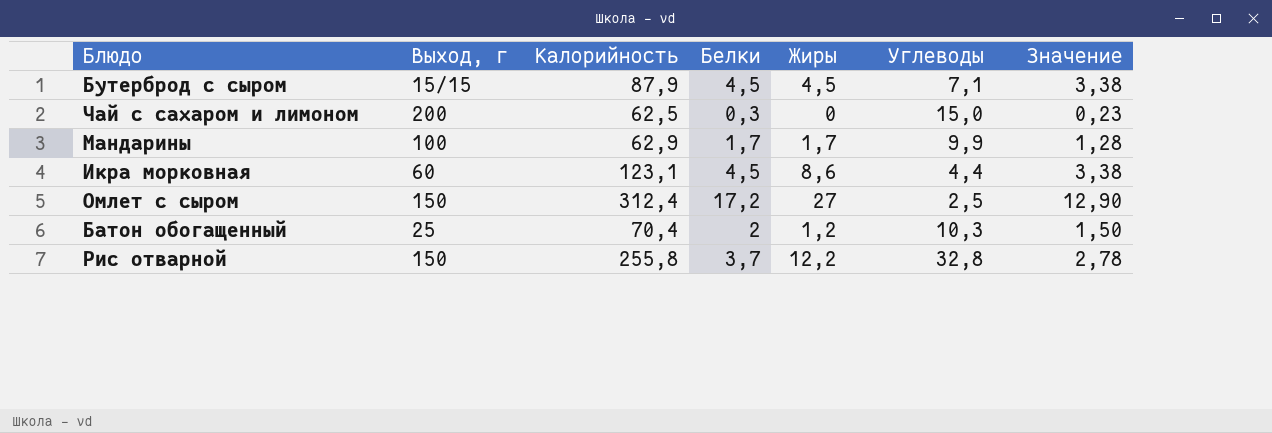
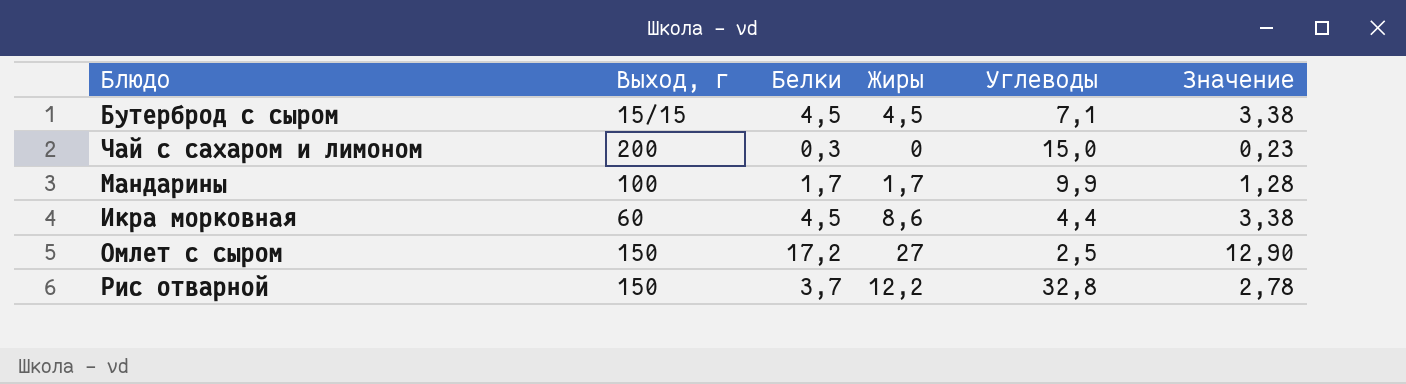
column Калорийность | position: 3 -> none
row Батон обогащенный: 25 | 70,4 | 2 | 1,2 | 10,3 | 1,50 -> none

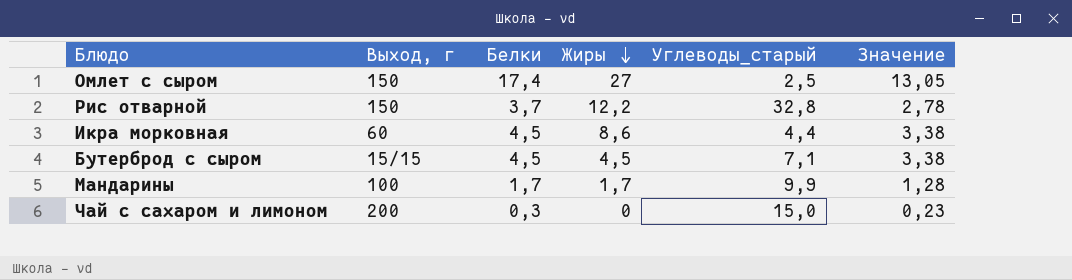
row order: none -> Жиры descending
column name: Углеводы -> Углеводы_старый
Омлет с сыром | Белки: 17,2 -> 17,4
Омлет с сыром | Значение: 12,90 -> 13,05

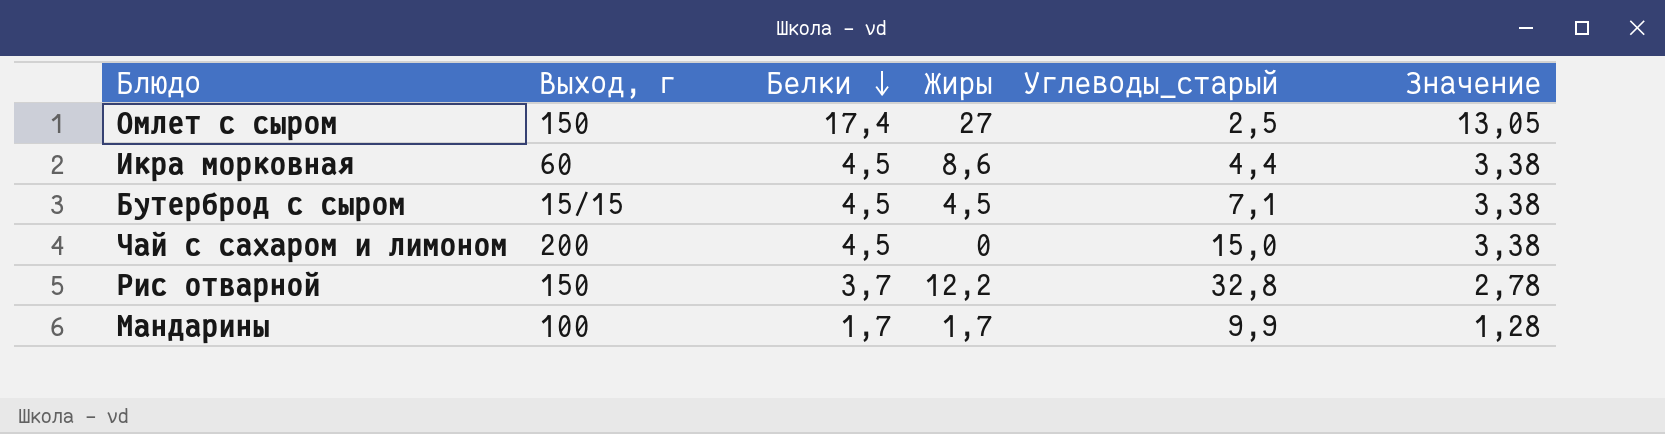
row order: Жиры descending -> Белки descending
Чай с сахаром и лимоном | Белки: 0,3 -> 4,5
Чай с сахаром и лимоном | Значение: 0,23 -> 3,38

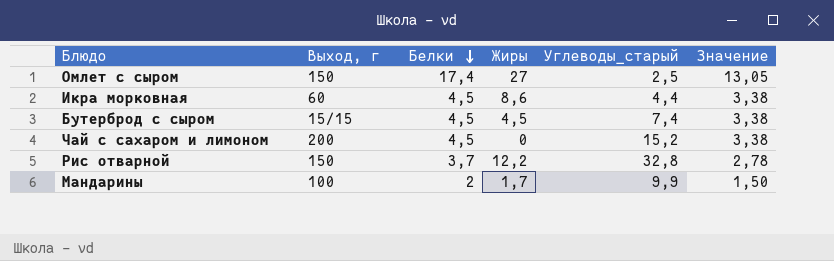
Бутерброд с сыром | Углеводы_старый: 7,1 -> 7,4
Чай с сахаром и лимоном | Углеводы_старый: 15,0 -> 15,2
Мандарины | Белки: 1,7 -> 2
Мандарины | Значение: 1,28 -> 1,50

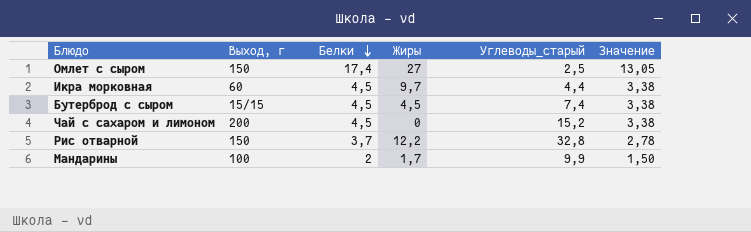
Икра морковная | Жиры: 8,6 -> 9,7

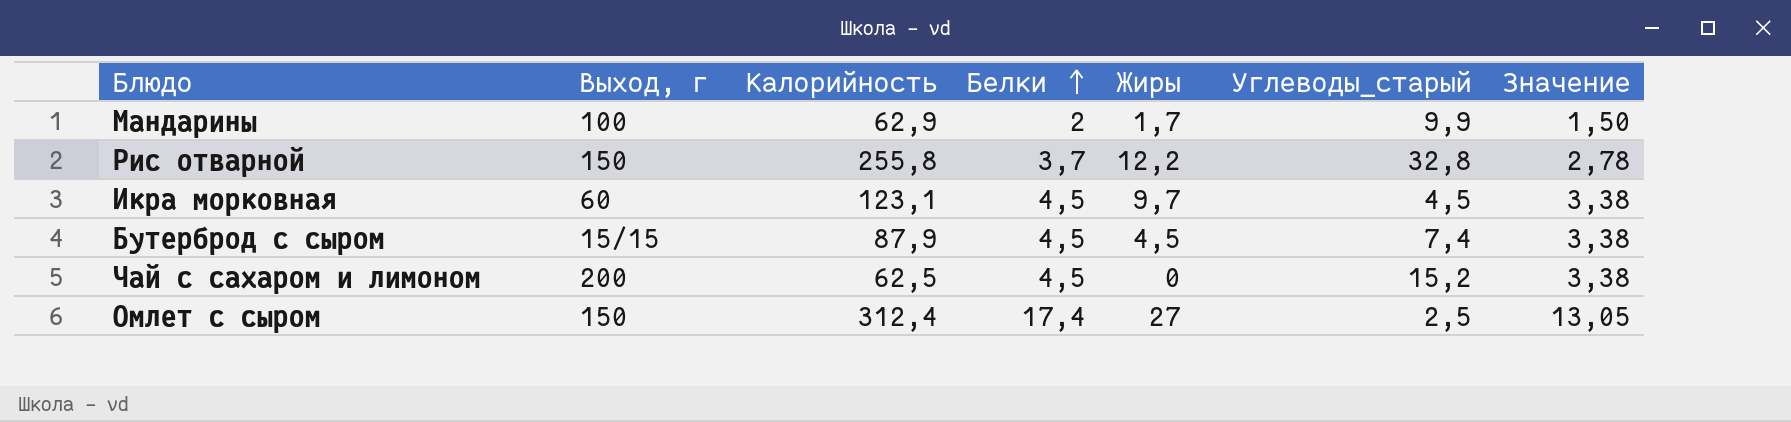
row order: Белки descending -> Белки ascending
column Калорийность | position: none -> 3
Икра морковная | Углеводы_старый: 4,4 -> 4,5

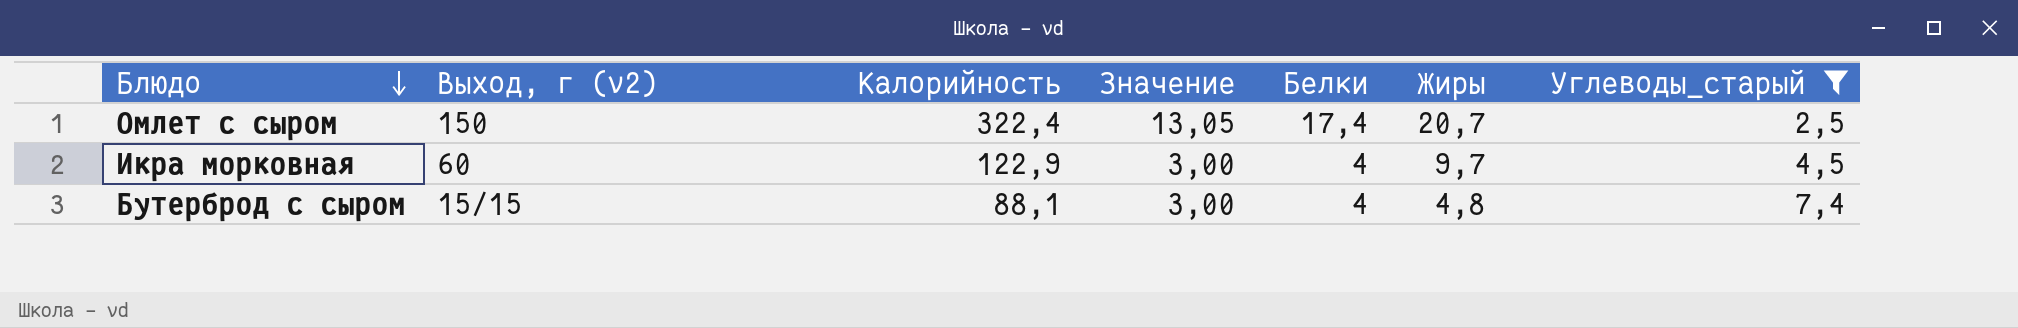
filter: none -> Углеводы_старый <= 7,4
row order: Белки ascending -> Блюдо descending
column name: Выход, г -> Выход, г (v2)
column Значение | position: 7 -> 4
Омлет с сыром | Калорийность: 312,4 -> 322,4
Омлет с сыром | Жиры: 27 -> 20,7
Икра морковная | Калорийность: 123,1 -> 122,9
Икра морковная | Значение: 3,38 -> 3,00
Икра морковная | Белки: 4,5 -> 4
Бутерброд с сыром | Калорийность: 87,9 -> 88,1
Бутерброд с сыром | Значение: 3,38 -> 3,00
Бутерброд с сыром | Белки: 4,5 -> 4
Бутерброд с сыром | Жиры: 4,5 -> 4,8

